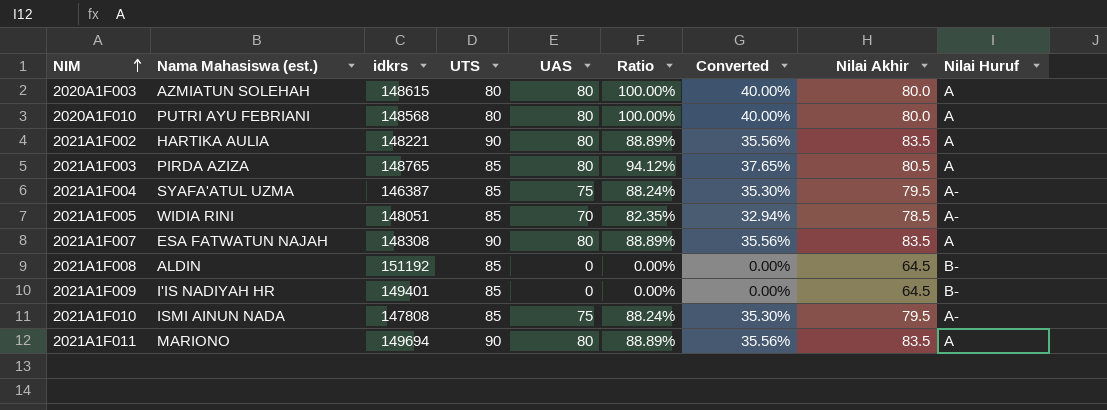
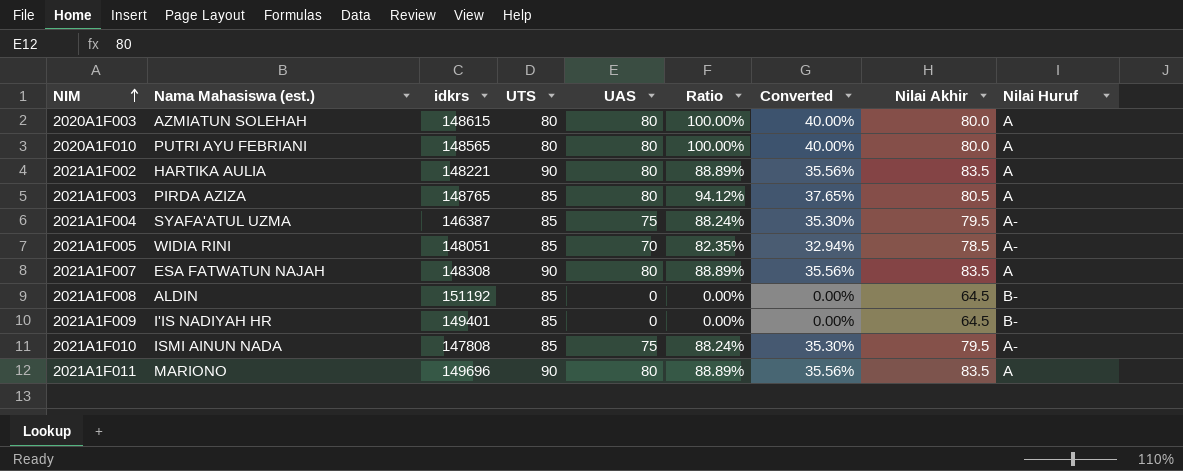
2020A1F010 | idkrs: 148568 -> 148565
2021A1F011 | idkrs: 149694 -> 149696

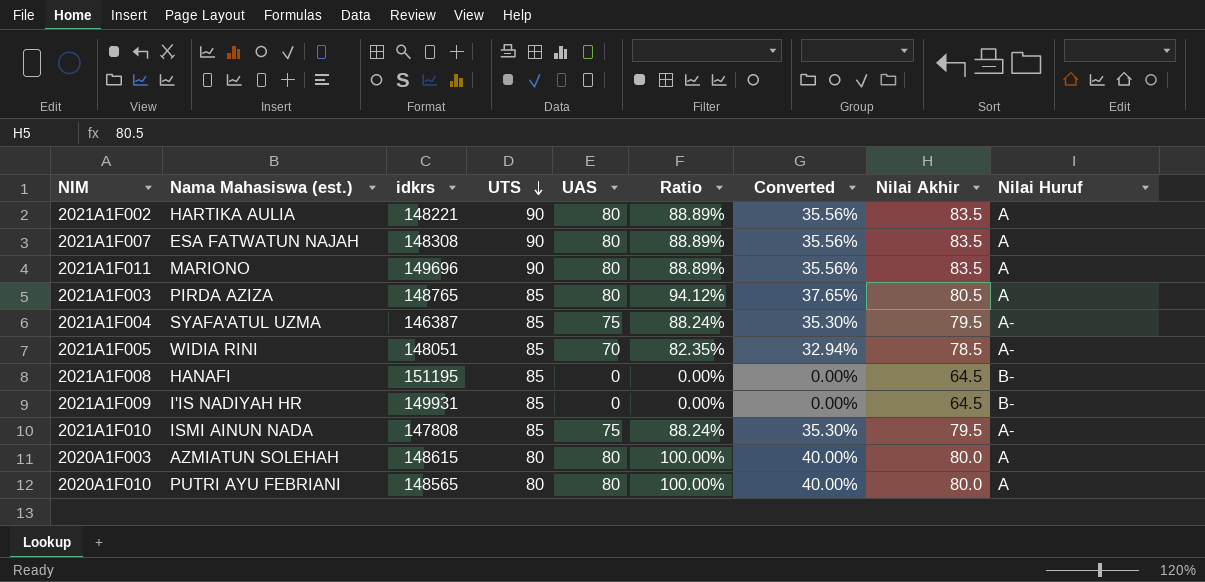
row order: NIM ascending -> UTS descending
2021A1F008 | Nama Mahasiswa (est.): ALDIN -> HANAFI
2021A1F008 | idkrs: 151192 -> 151195
2021A1F009 | idkrs: 149401 -> 149931

